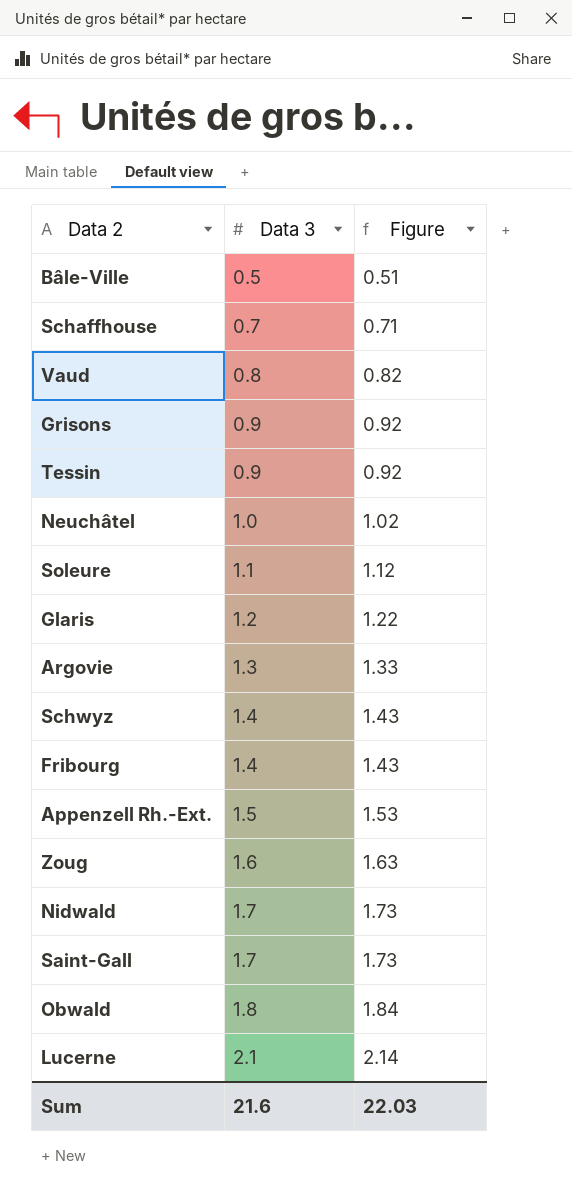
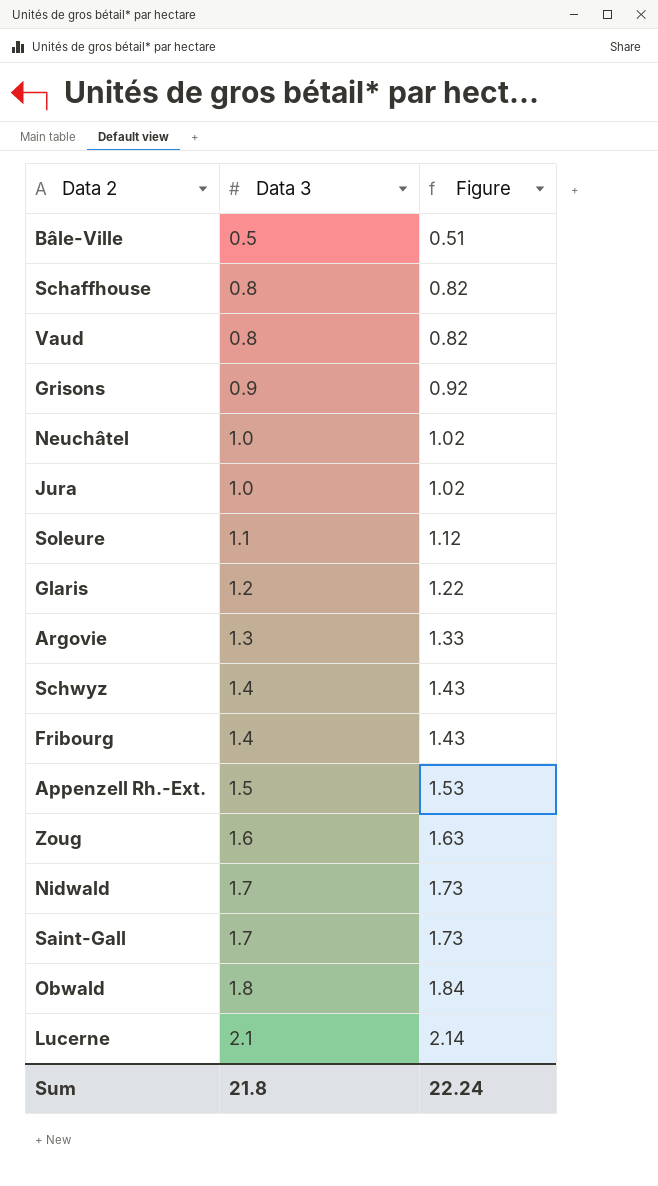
row Tessin: 0.9 | 0.92 -> none
Schaffhouse | Data 3: 0.7 -> 0.8
Schaffhouse | Figure: 0.71 -> 0.82
row Jura: none -> 1.0 | 1.02
Sum | Data 3: 21.6 -> 21.8
Sum | Figure: 22.03 -> 22.24

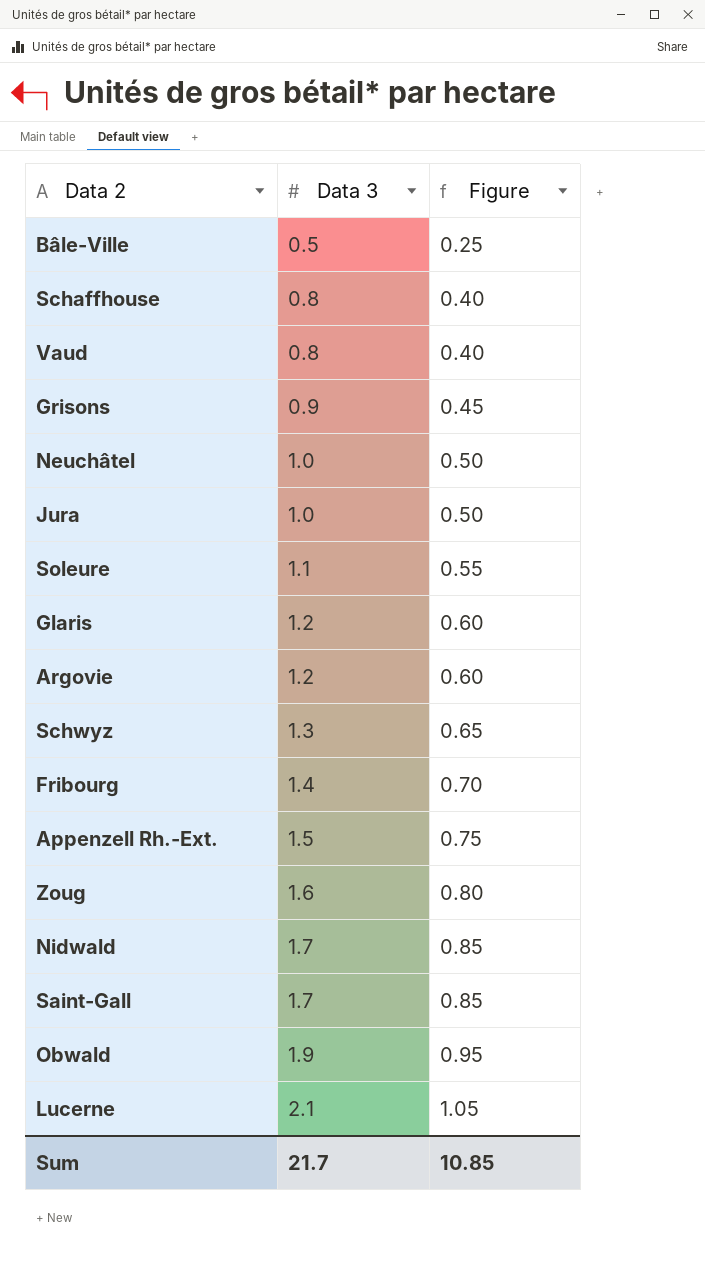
column Figure | formula: [Data 3] * 1.02 -> [Data 3] * 0.5
Argovie | Data 3: 1.3 -> 1.2
Schwyz | Data 3: 1.4 -> 1.3
Obwald | Data 3: 1.8 -> 1.9
Sum | Data 3: 21.8 -> 21.7
Sum | Figure: 22.24 -> 10.85

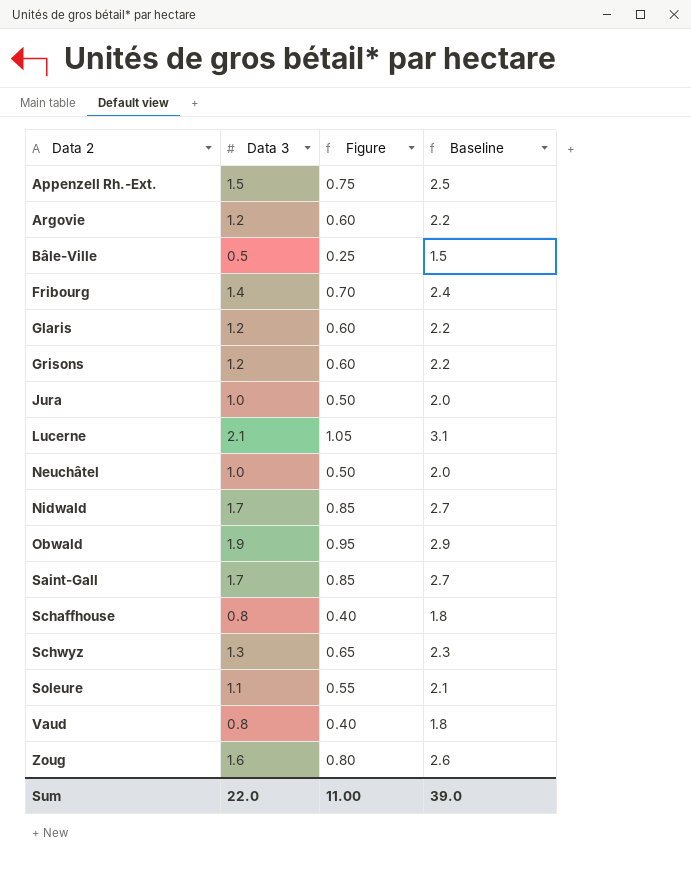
row order: Data 3 ascending -> Data 2 ascending
column Baseline | formula: none -> [Data 3] + 1
Grisons | Data 3: 0.9 -> 1.2
Grisons | Figure: 0.45 -> 0.60
Sum | Data 3: 21.7 -> 22.0
Sum | Figure: 10.85 -> 11.00

